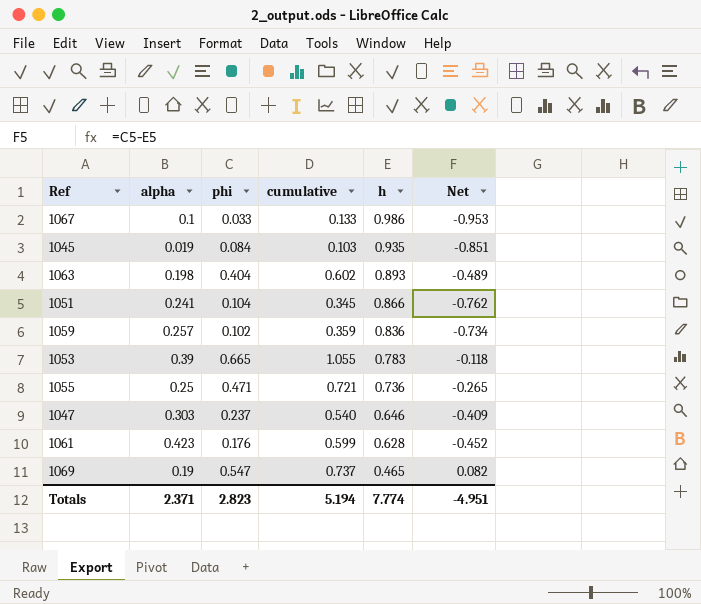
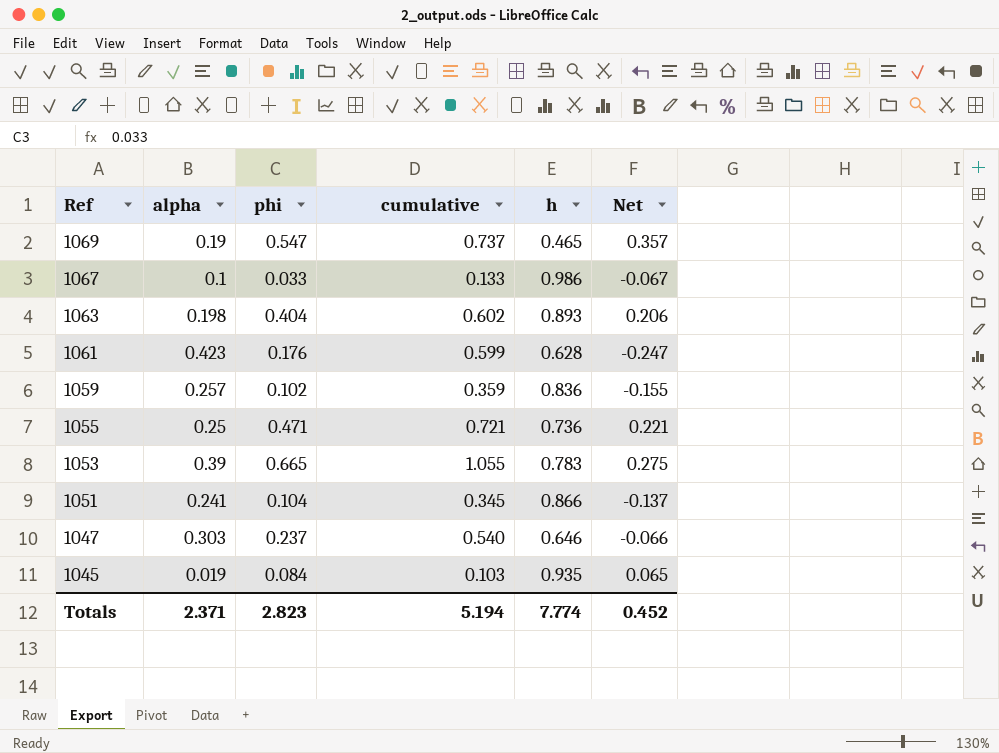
row order: h descending -> Ref descending
column Net | formula: [phi] - [h] -> [phi] - [alpha]
Totals | Net: -4.951 -> 0.452

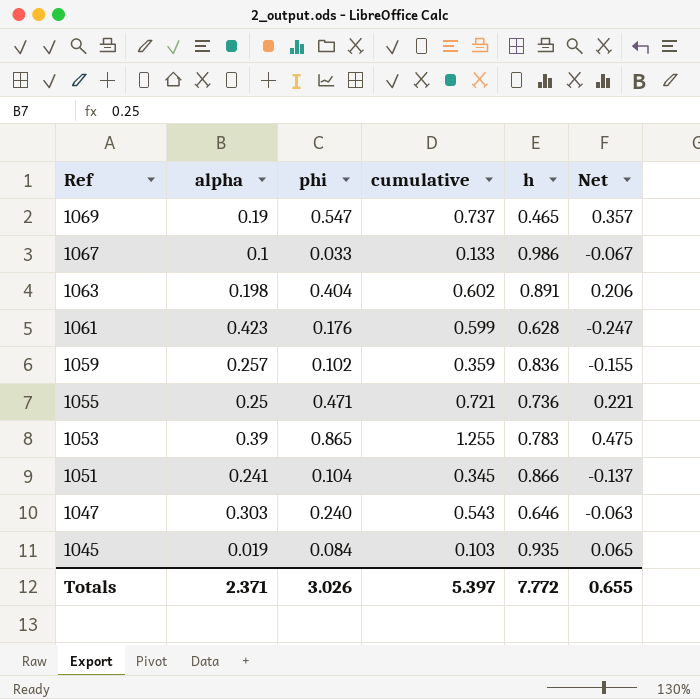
1063 | h: 0.893 -> 0.891
1053 | phi: 0.665 -> 0.865
1053 | cumulative: 1.055 -> 1.255
1053 | Net: 0.275 -> 0.475
1047 | phi: 0.237 -> 0.240
1047 | cumulative: 0.540 -> 0.543
1047 | Net: -0.066 -> -0.063
Totals | phi: 2.823 -> 3.026
Totals | cumulative: 5.194 -> 5.397
Totals | h: 7.774 -> 7.772
Totals | Net: 0.452 -> 0.655

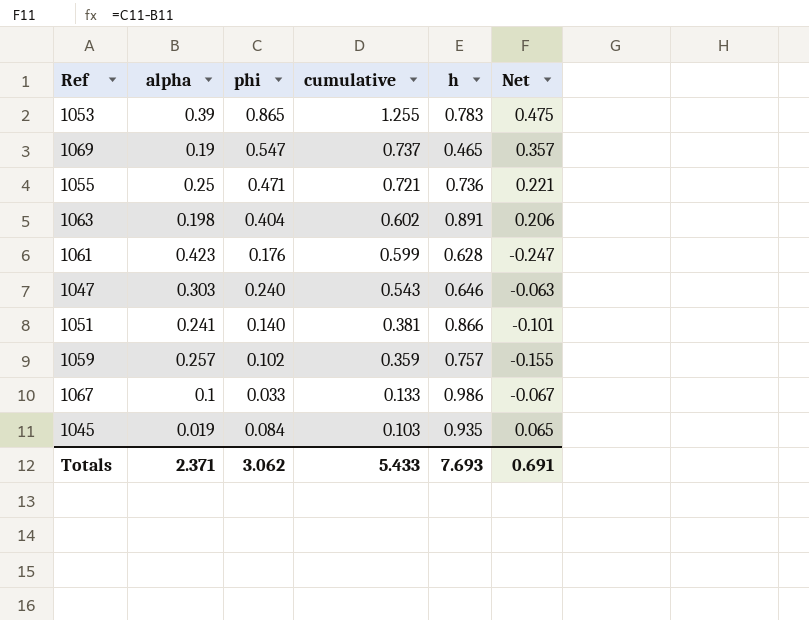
row order: Ref descending -> cumulative descending
1051 | phi: 0.104 -> 0.140
1051 | cumulative: 0.345 -> 0.381
1051 | Net: -0.137 -> -0.101
1059 | h: 0.836 -> 0.757
Totals | phi: 3.026 -> 3.062
Totals | cumulative: 5.397 -> 5.433
Totals | h: 7.772 -> 7.693
Totals | Net: 0.655 -> 0.691

